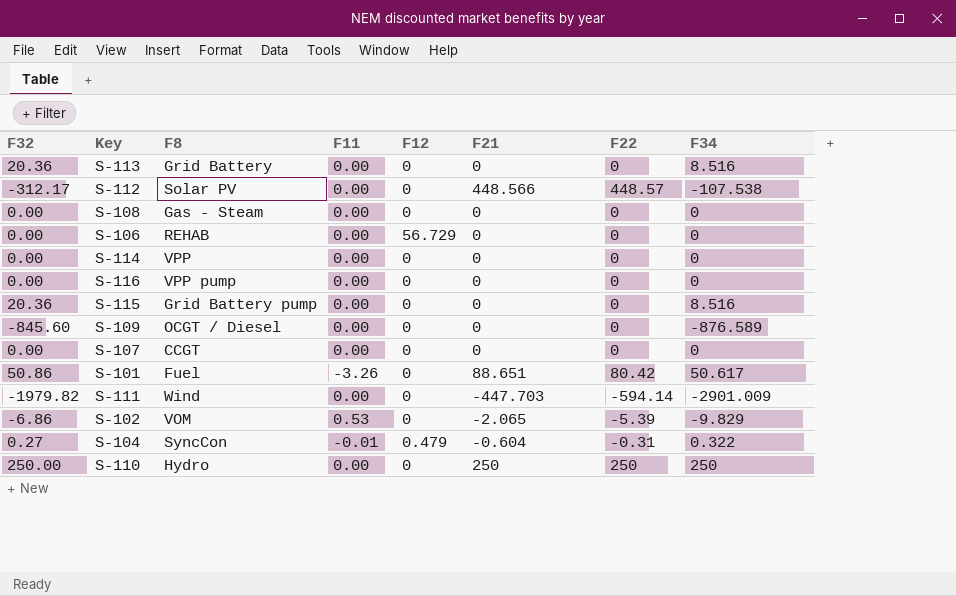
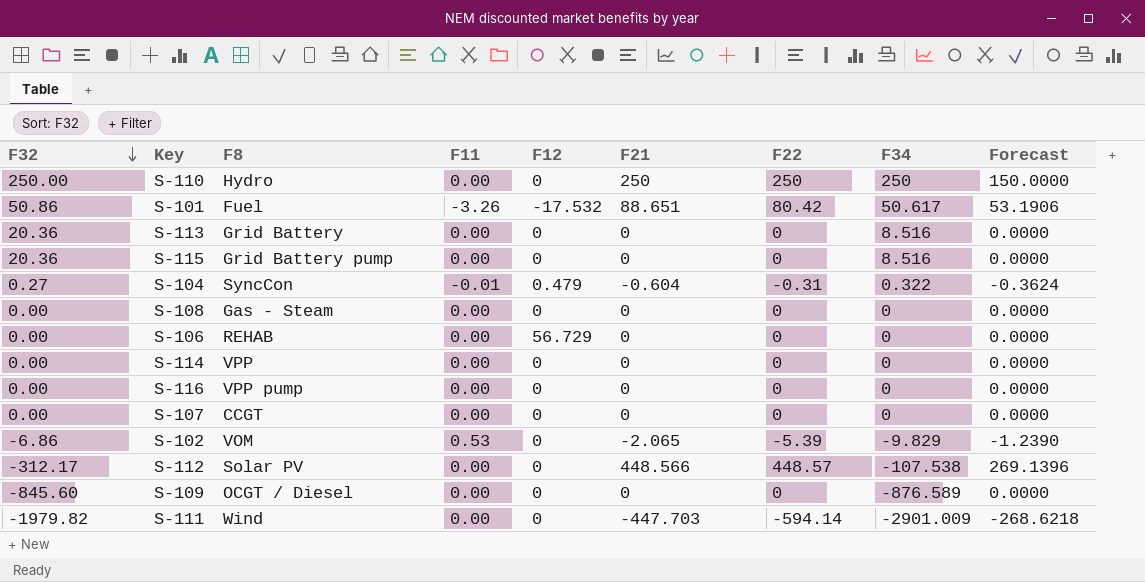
row order: none -> F32 descending
column Forecast | formula: none -> [F21] * 0.6
S-101 | F12: 0 -> -17.532

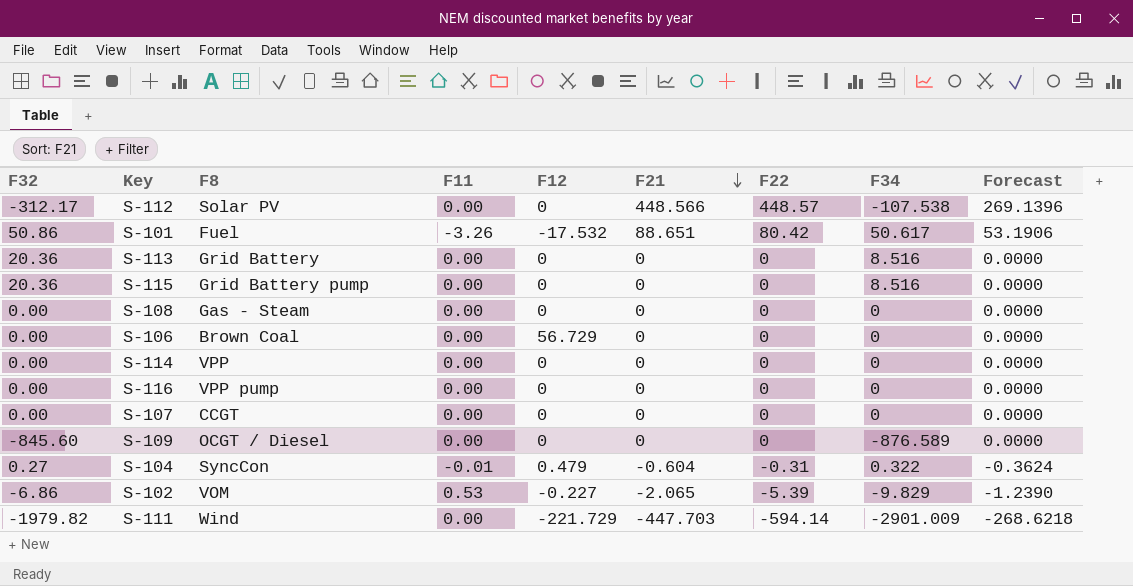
row order: F32 descending -> F21 descending
row S-110: 250.00 | Hydro | 0.00 | 0 | 250 | 250 | 250 | 150.0000 -> none
S-106 | F8: REHAB -> Brown Coal
S-102 | F12: 0 -> -0.227
S-111 | F12: 0 -> -221.729

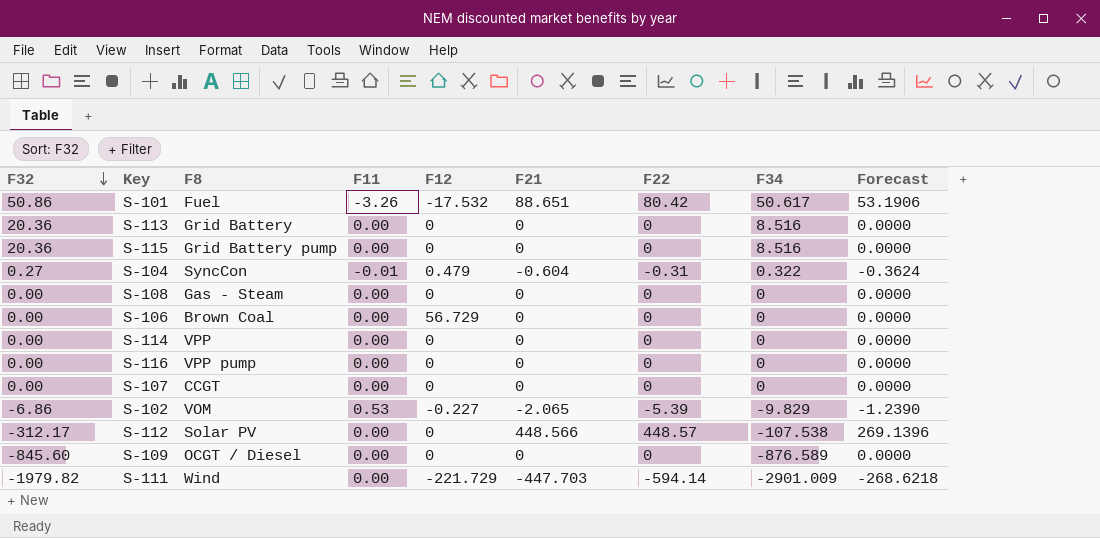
row order: F21 descending -> F32 descending

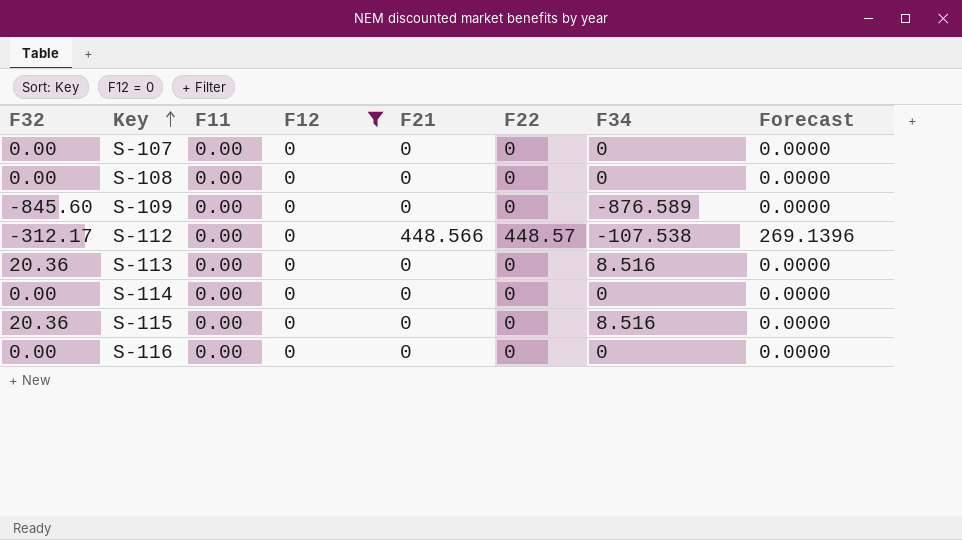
filter: none -> F12 = 0
row order: F32 descending -> Key ascending
column F8 | position: 3 -> none

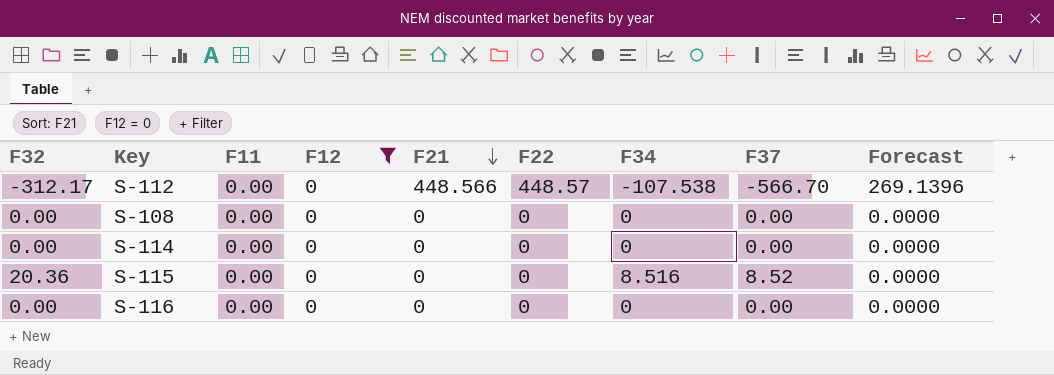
row order: Key ascending -> F21 descending
column F37 | position: none -> 8
row S-107: 0.00 | 0.00 | 0 | 0 | 0 | 0 | 0.0000 -> none
row S-109: -845.60 | 0.00 | 0 | 0 | 0 | -876.589 | 0.0000 -> none
row S-113: 20.36 | 0.00 | 0 | 0 | 0 | 8.516 | 0.0000 -> none

